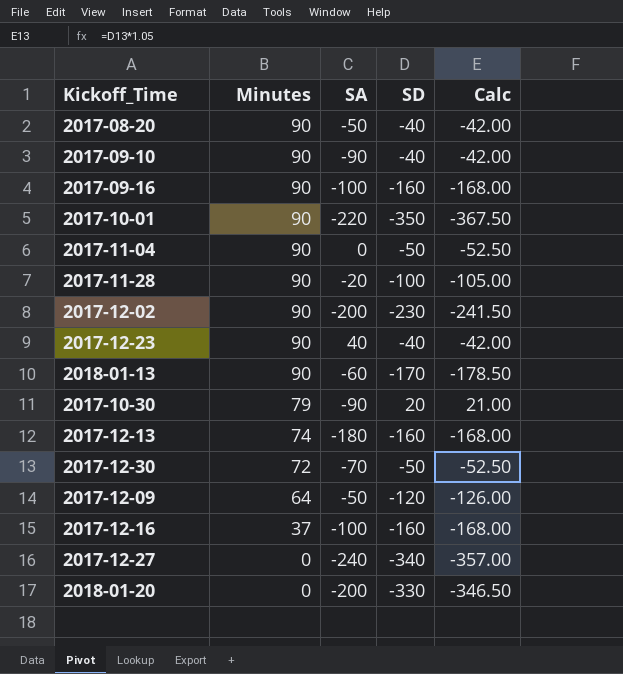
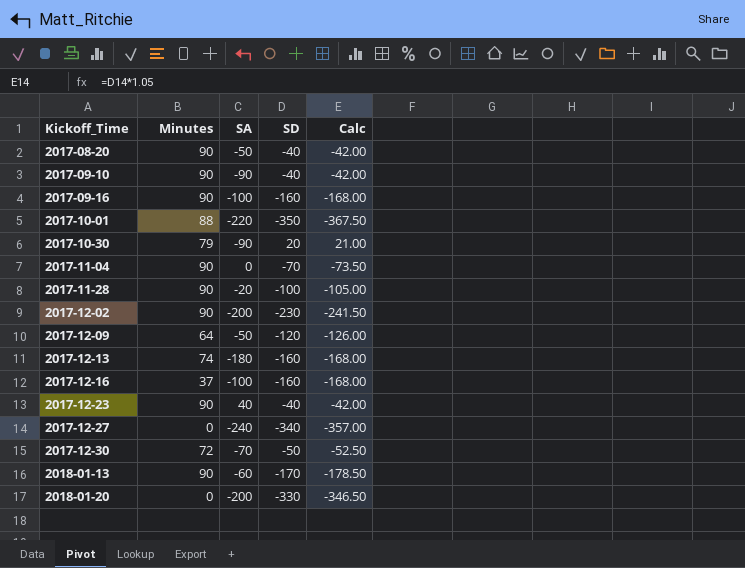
row order: Minutes descending -> Kickoff_Time ascending
2017-10-01 | Minutes: 90 -> 88
2017-11-04 | SD: -50 -> -70
2017-11-04 | Calc: -52.50 -> -73.50

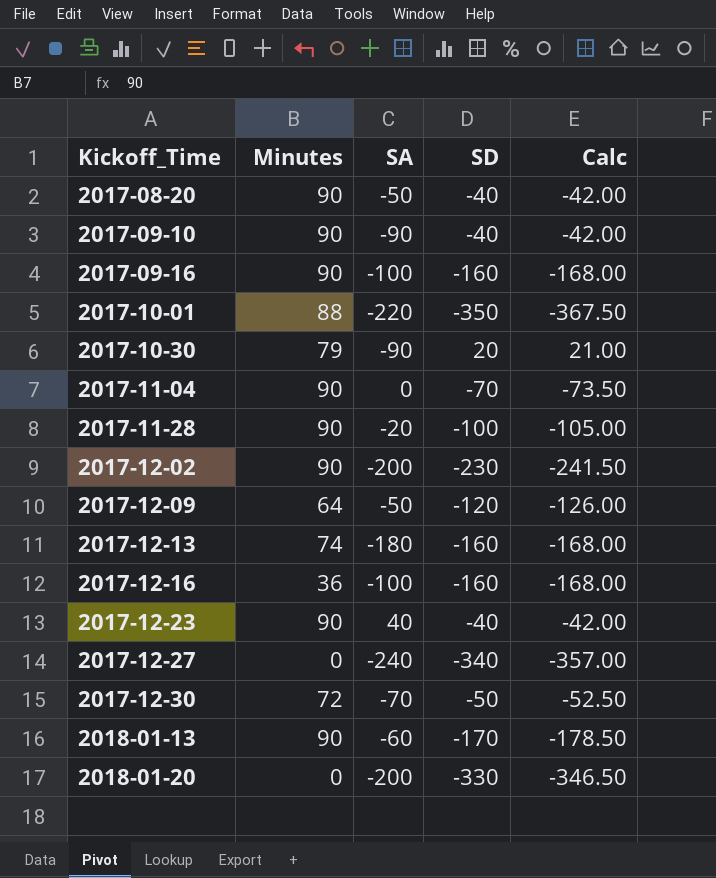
2017-12-16 | Minutes: 37 -> 36

